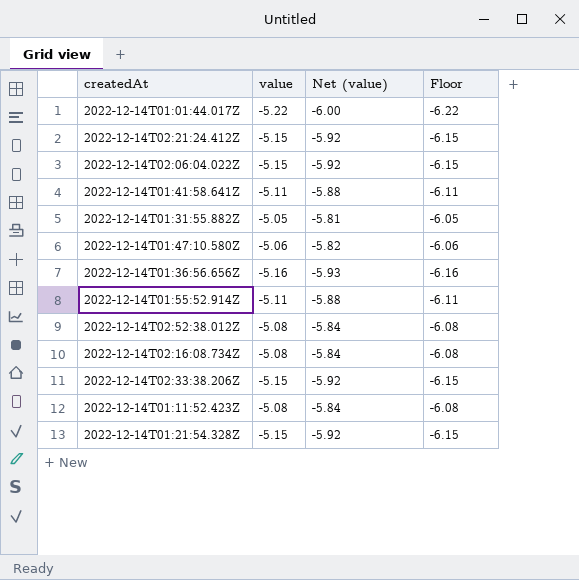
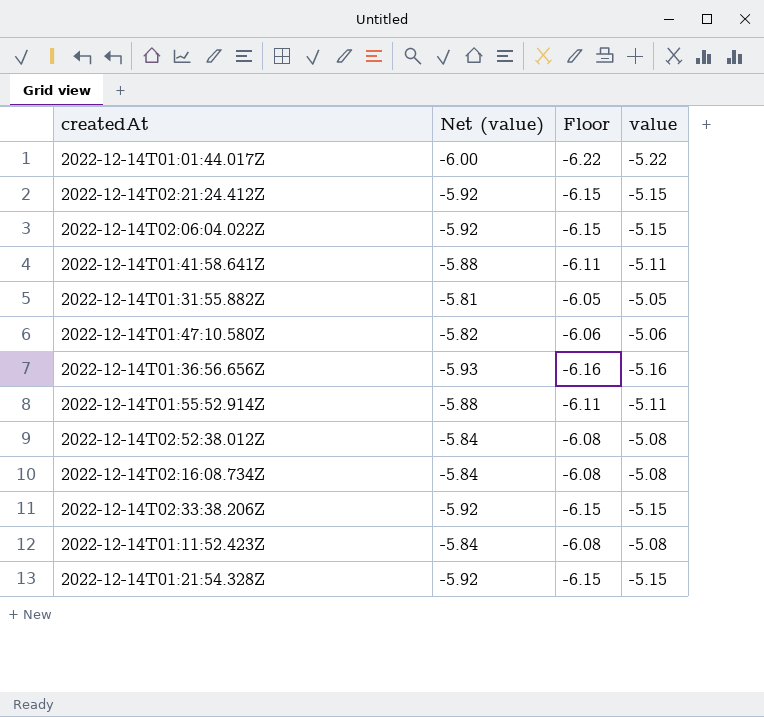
column value | position: 2 -> 4

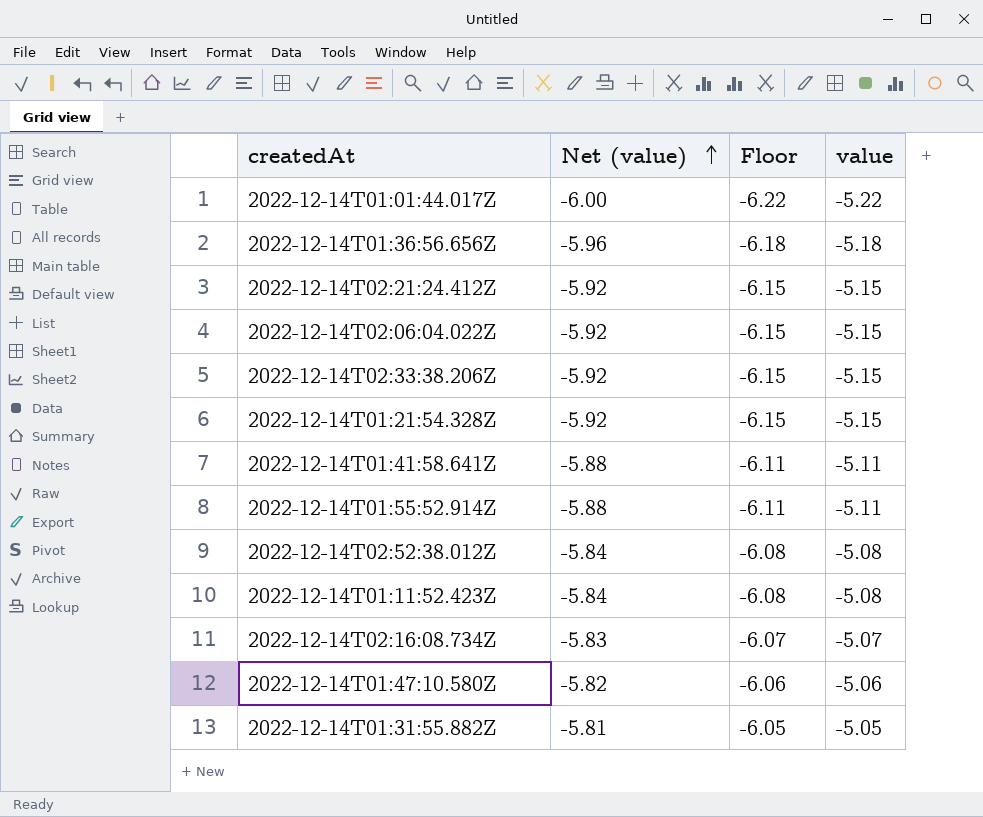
row order: none -> Net (value) ascending
2022-12-14T01:36:56.656Z | Net (value): -5.93 -> -5.96
2022-12-14T01:36:56.656Z | Floor: -6.16 -> -6.18
2022-12-14T01:36:56.656Z | value: -5.16 -> -5.18
2022-12-14T02:16:08.734Z | Net (value): -5.84 -> -5.83
2022-12-14T02:16:08.734Z | Floor: -6.08 -> -6.07
2022-12-14T02:16:08.734Z | value: -5.08 -> -5.07

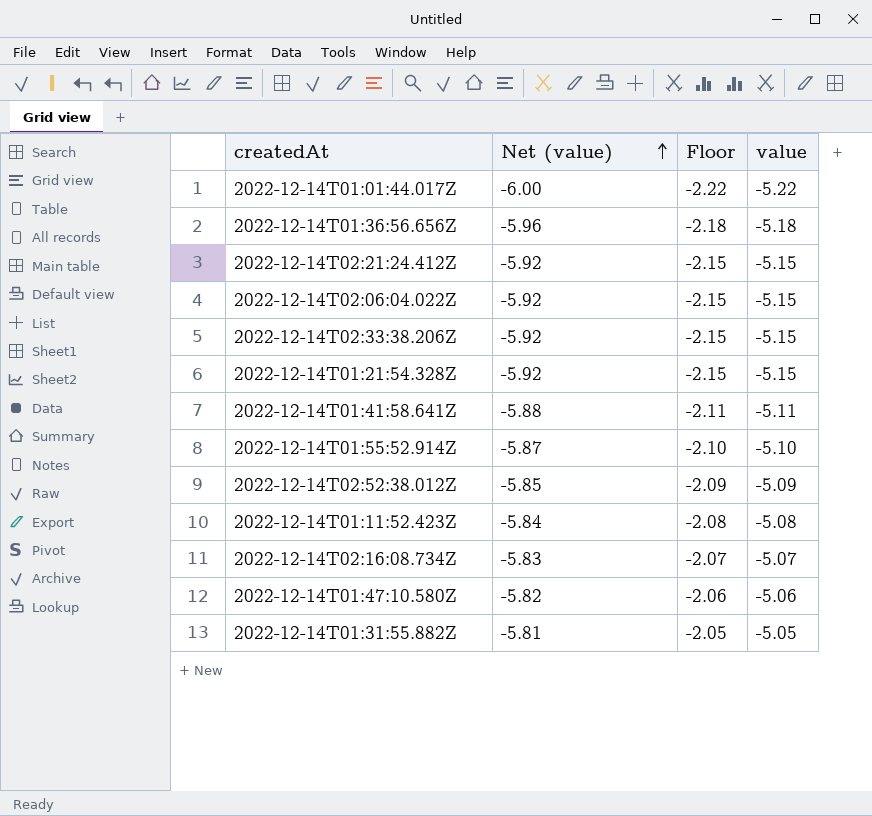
column Floor | formula: [value] - 1 -> [value] + 3
2022-12-14T01:55:52.914Z | Net (value): -5.88 -> -5.87
2022-12-14T01:55:52.914Z | value: -5.11 -> -5.10
2022-12-14T02:52:38.012Z | Net (value): -5.84 -> -5.85
2022-12-14T02:52:38.012Z | value: -5.08 -> -5.09

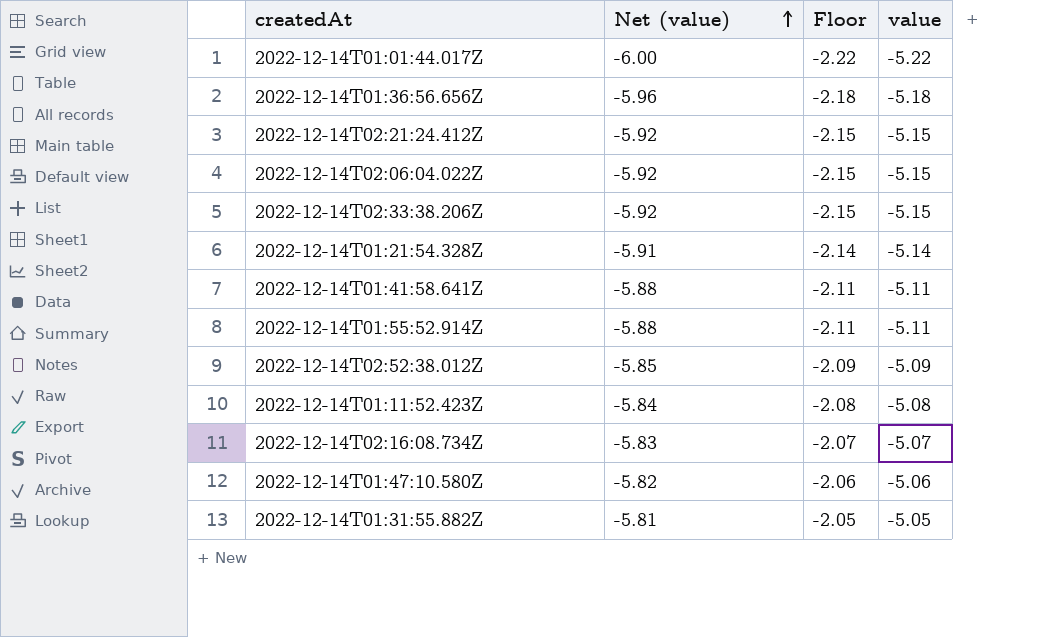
2022-12-14T01:21:54.328Z | Net (value): -5.92 -> -5.91
2022-12-14T01:21:54.328Z | Floor: -2.15 -> -2.14
2022-12-14T01:21:54.328Z | value: -5.15 -> -5.14
2022-12-14T01:55:52.914Z | Net (value): -5.87 -> -5.88
2022-12-14T01:55:52.914Z | Floor: -2.10 -> -2.11
2022-12-14T01:55:52.914Z | value: -5.10 -> -5.11

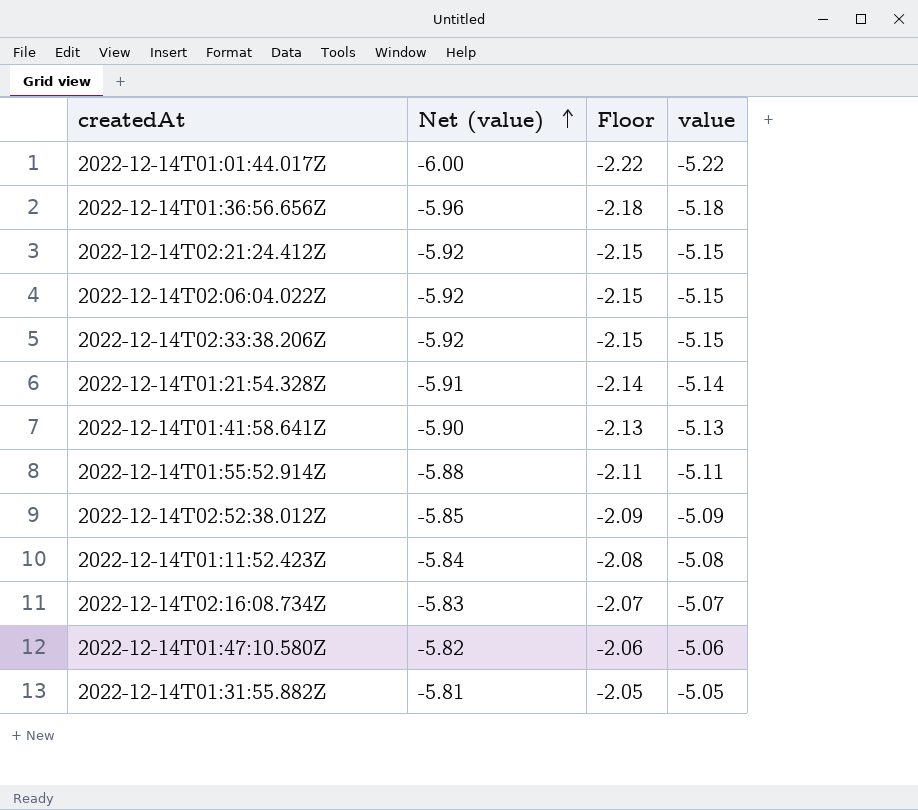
2022-12-14T01:41:58.641Z | Net (value): -5.88 -> -5.90
2022-12-14T01:41:58.641Z | Floor: -2.11 -> -2.13
2022-12-14T01:41:58.641Z | value: -5.11 -> -5.13

